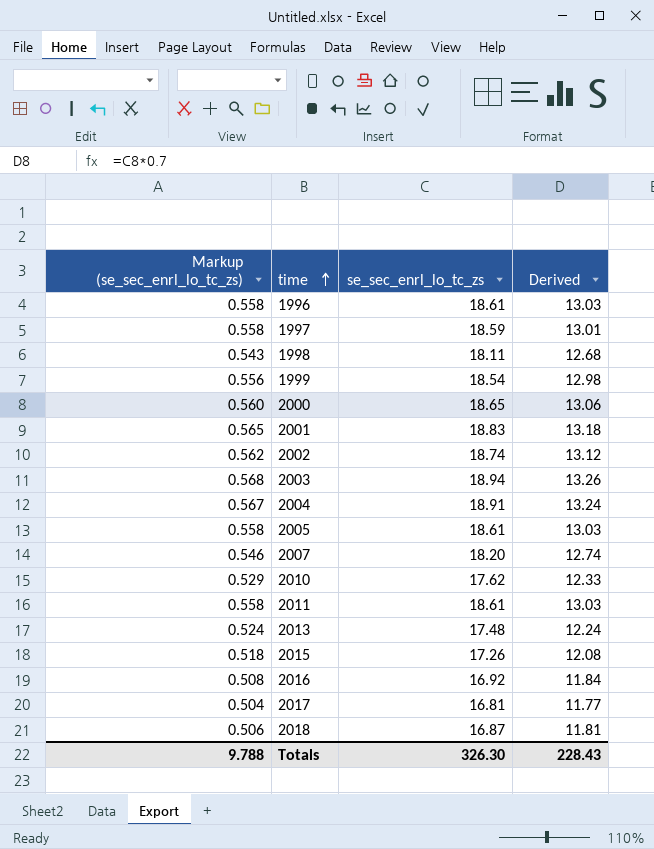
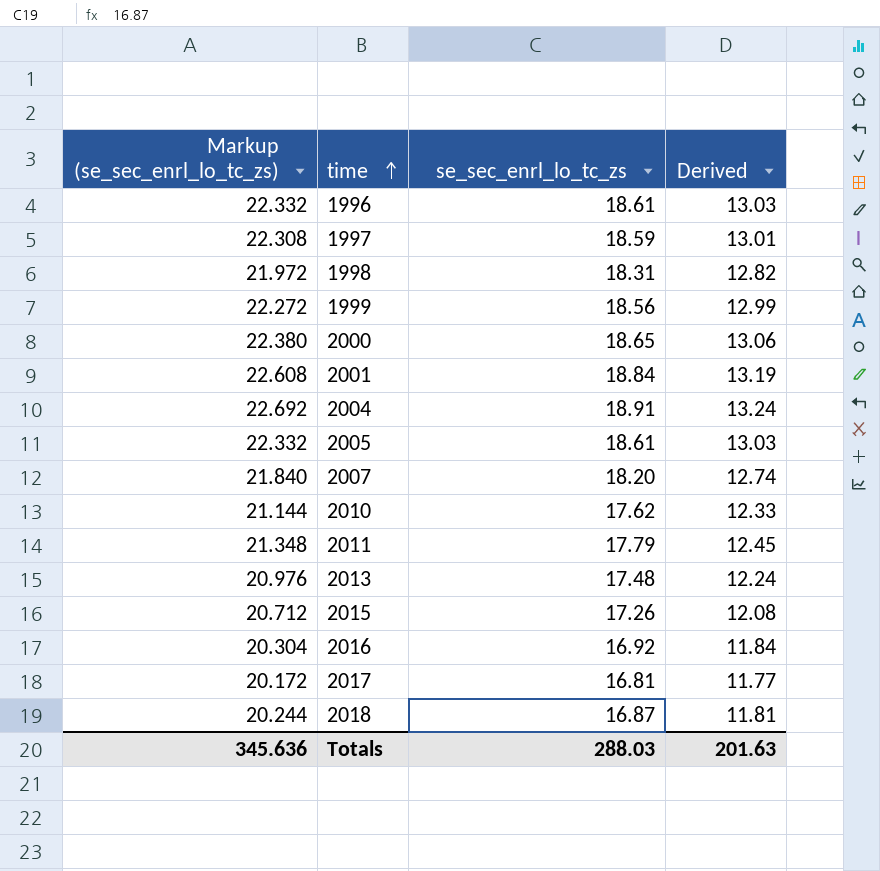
column Markup (se_sec_enrl_lo_tc_zs) | formula: [se_sec_enrl_lo_tc_zs] * 0.03 -> [se_sec_enrl_lo_tc_zs] * 1.2
row 2002: 0.562 | 18.74 | 13.12 -> none
row 2003: 0.568 | 18.94 | 13.26 -> none
1998 | se_sec_enrl_lo_tc_zs: 18.11 -> 18.31
1998 | Derived: 12.68 -> 12.82
1999 | se_sec_enrl_lo_tc_zs: 18.54 -> 18.56
1999 | Derived: 12.98 -> 12.99
2001 | se_sec_enrl_lo_tc_zs: 18.83 -> 18.84
2001 | Derived: 13.18 -> 13.19
2011 | se_sec_enrl_lo_tc_zs: 18.61 -> 17.79
2011 | Derived: 13.03 -> 12.45
Totals | Markup (se_sec_enrl_lo_tc_zs): 9.788 -> 345.636
Totals | se_sec_enrl_lo_tc_zs: 326.30 -> 288.03
Totals | Derived: 228.43 -> 201.63

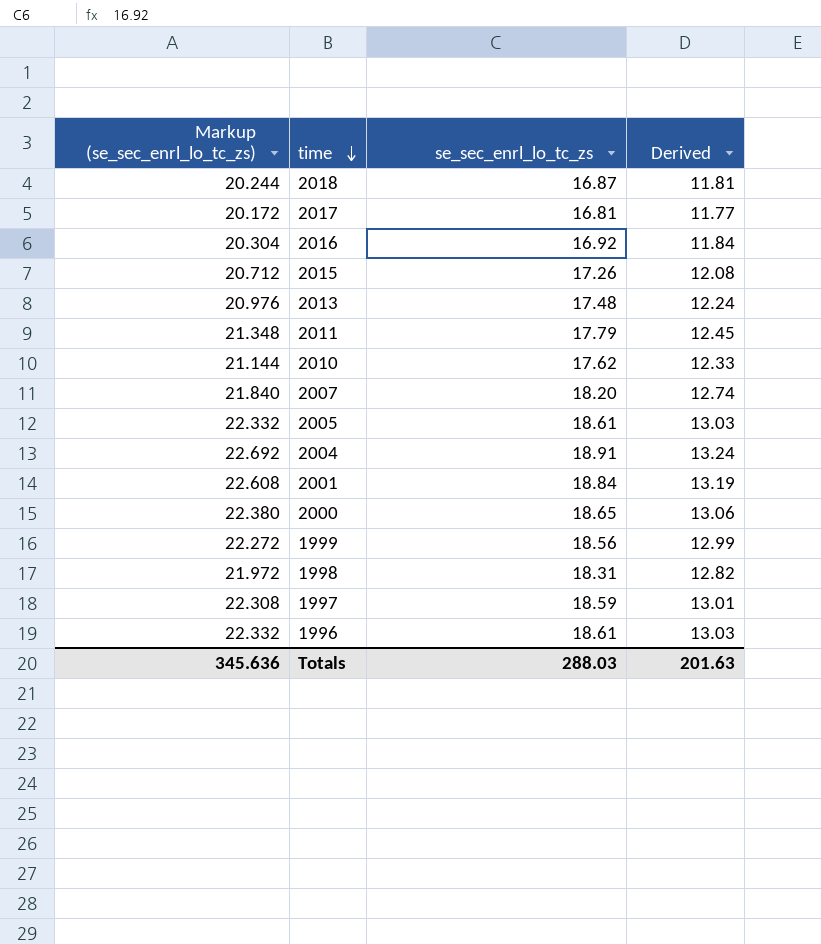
row order: time ascending -> time descending

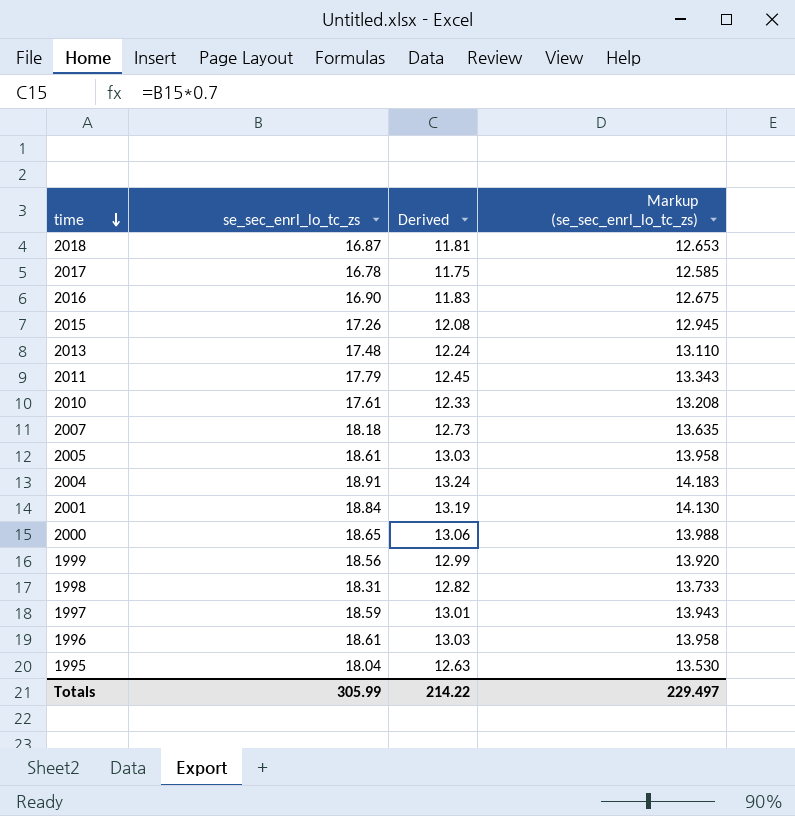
column Markup (se_sec_enrl_lo_tc_zs) | formula: [se_sec_enrl_lo_tc_zs] * 1.2 -> [se_sec_enrl_lo_tc_zs] * 0.75
column Markup (se_sec_enrl_lo_tc_zs) | position: 1 -> 4
2017 | se_sec_enrl_lo_tc_zs: 16.81 -> 16.78
2017 | Derived: 11.77 -> 11.75
2016 | se_sec_enrl_lo_tc_zs: 16.92 -> 16.90
2016 | Derived: 11.84 -> 11.83
2010 | se_sec_enrl_lo_tc_zs: 17.62 -> 17.61
2007 | se_sec_enrl_lo_tc_zs: 18.20 -> 18.18
2007 | Derived: 12.74 -> 12.73
row 1995: none -> 18.04 | 12.63 | 13.530
Totals | se_sec_enrl_lo_tc_zs: 288.03 -> 305.99
Totals | Derived: 201.63 -> 214.22
Totals | Markup (se_sec_enrl_lo_tc_zs): 345.636 -> 229.497

